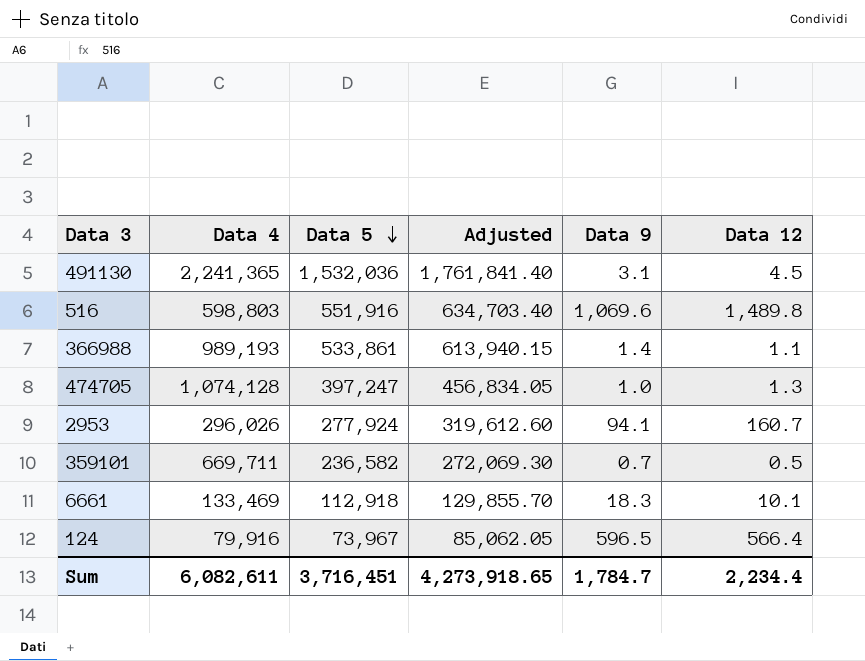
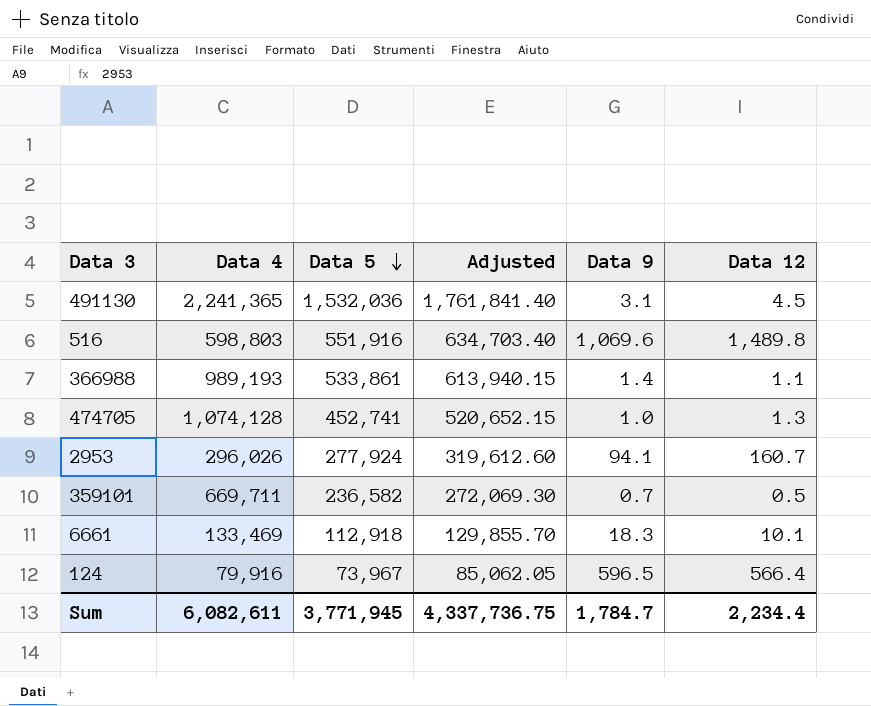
474705 | Data 5: 397,247 -> 452,741
474705 | Adjusted: 456,834.05 -> 520,652.15
Sum | Data 5: 3,716,451 -> 3,771,945
Sum | Adjusted: 4,273,918.65 -> 4,337,736.75

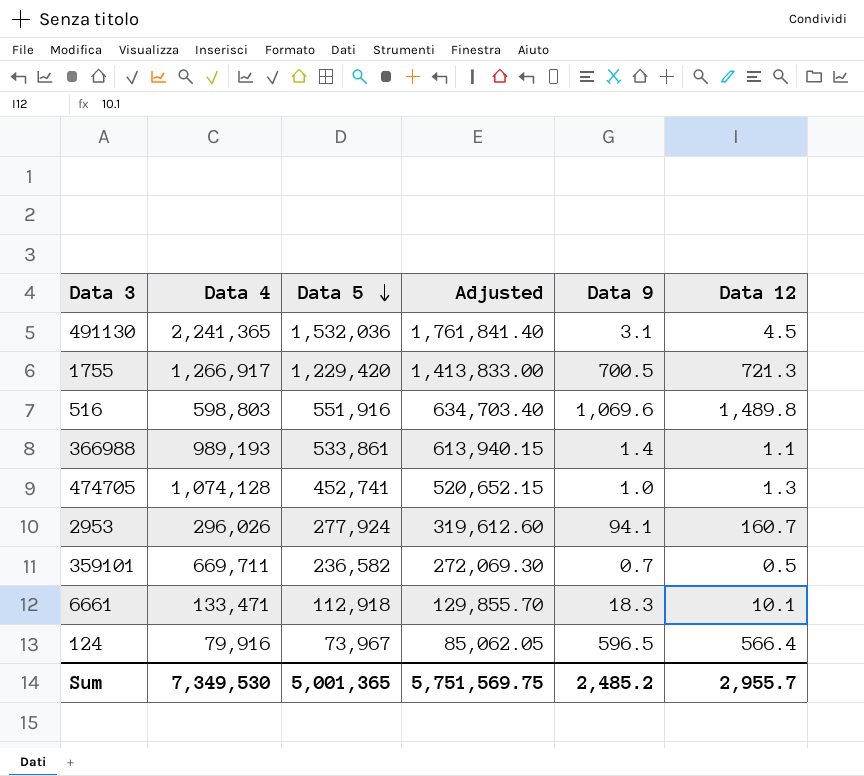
row 1755: none -> 1,266,917 | 1,229,420 | 1,413,833.00 | 700.5 | 721.3
6661 | Data 4: 133,469 -> 133,471
Sum | Data 4: 6,082,611 -> 7,349,530
Sum | Data 5: 3,771,945 -> 5,001,365
Sum | Adjusted: 4,337,736.75 -> 5,751,569.75
Sum | Data 9: 1,784.7 -> 2,485.2
Sum | Data 12: 2,234.4 -> 2,955.7

